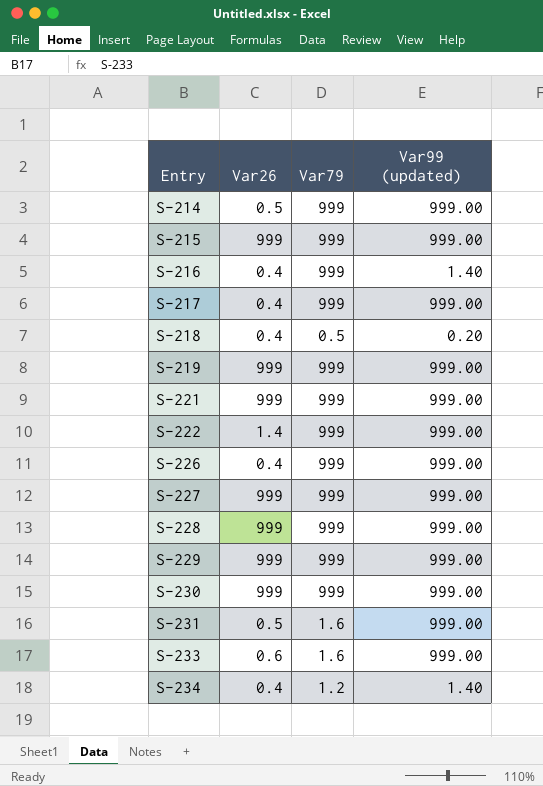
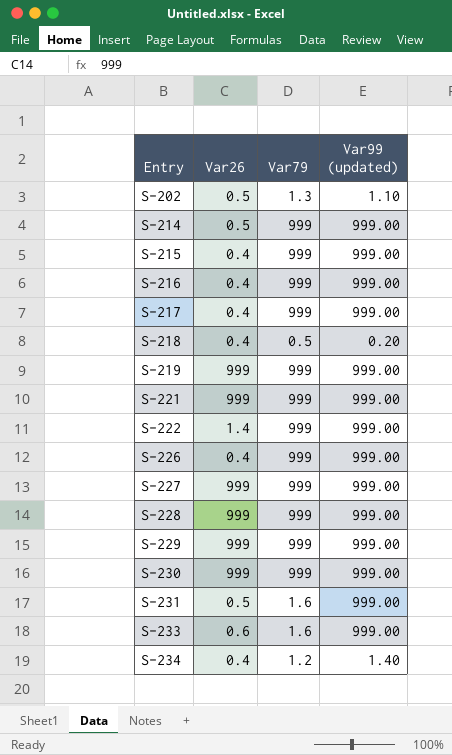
row S-202: none -> 0.5 | 1.3 | 1.10
S-215 | Var26: 999 -> 0.4
S-216 | Var99 (updated): 1.40 -> 999.00

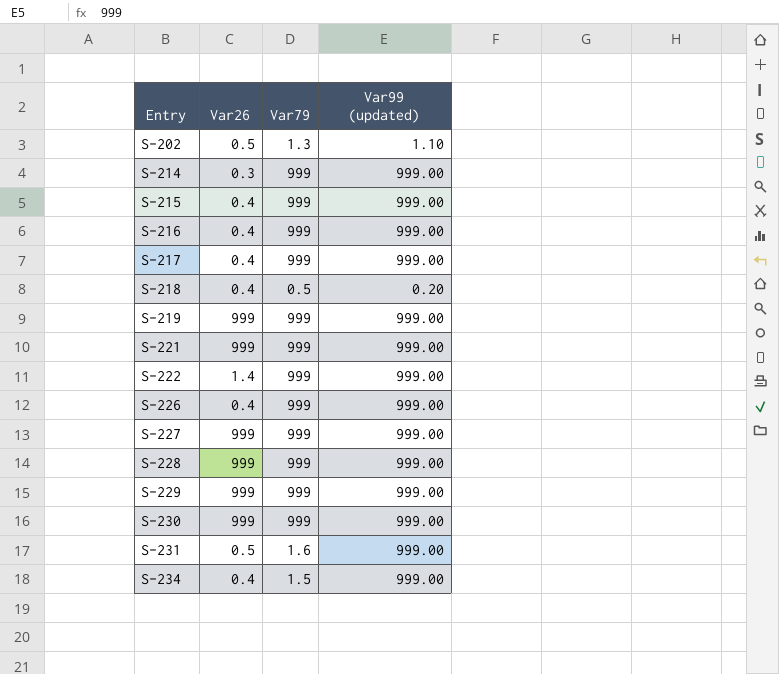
row S-233: 0.6 | 1.6 | 999.00 -> none
S-214 | Var26: 0.5 -> 0.3
S-234 | Var79: 1.2 -> 1.5
S-234 | Var99 (updated): 1.40 -> 999.00

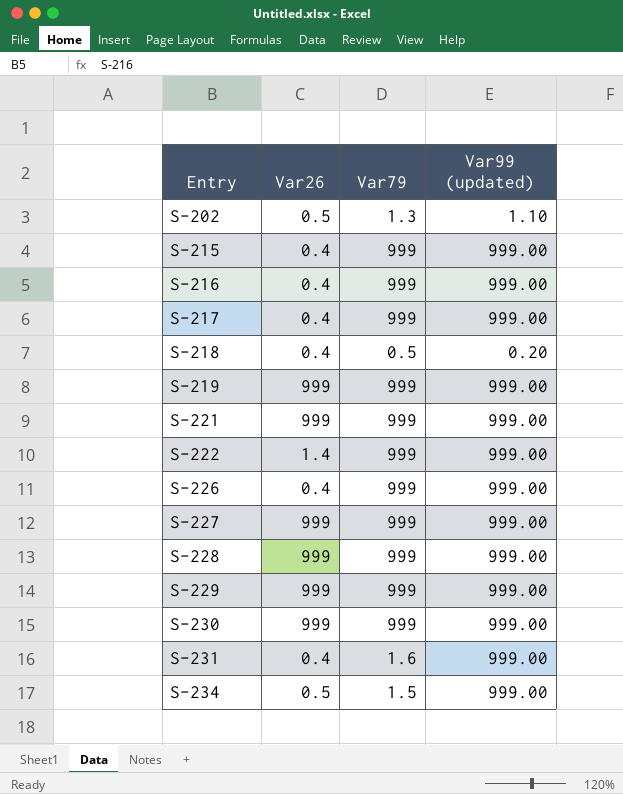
row S-214: 0.3 | 999 | 999.00 -> none
S-231 | Var26: 0.5 -> 0.4
S-234 | Var26: 0.4 -> 0.5

